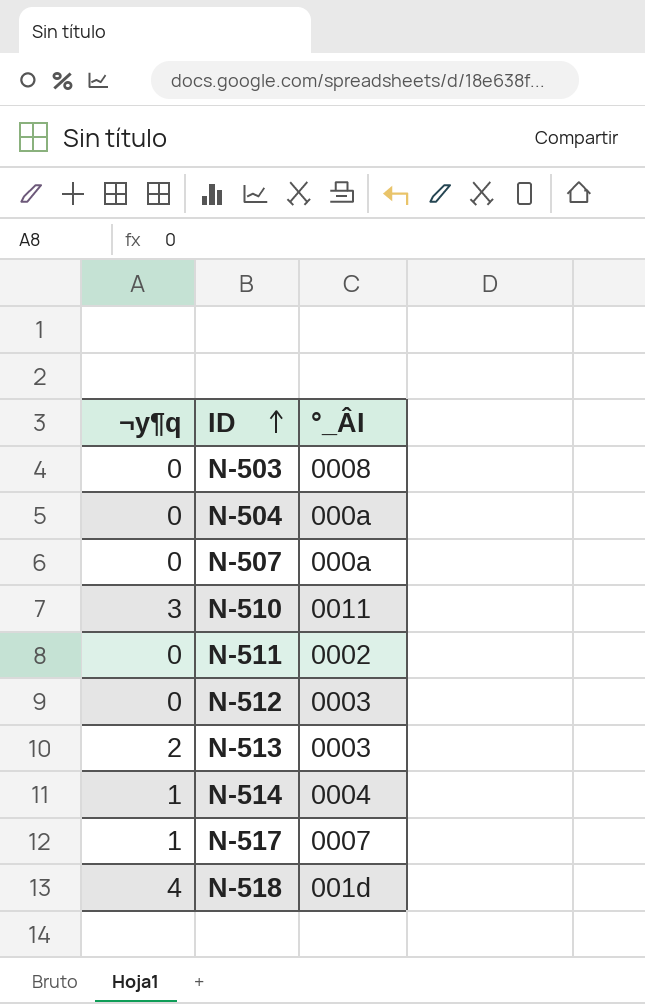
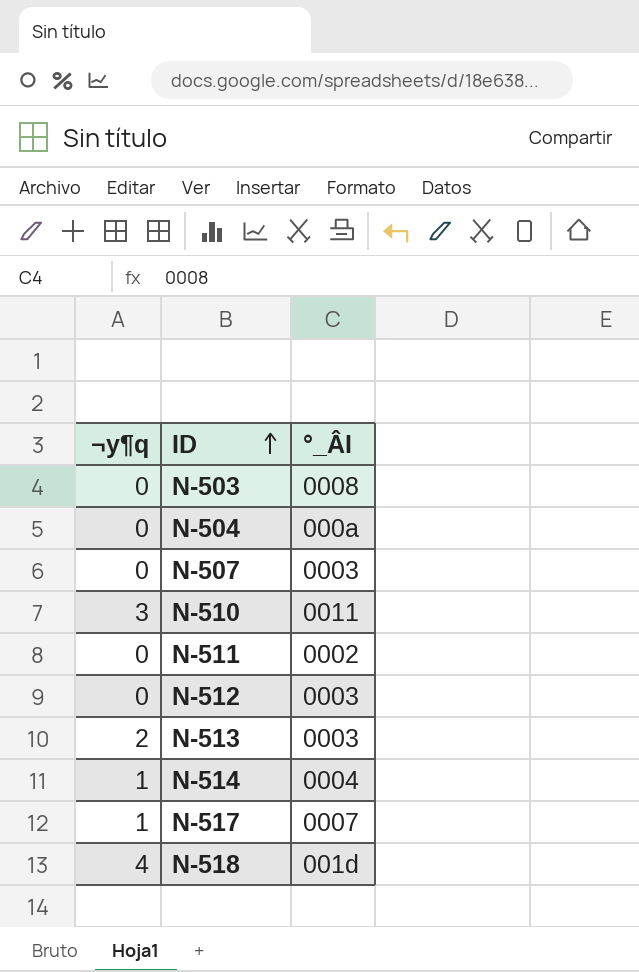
N-507 | °_ÂI: 000a -> 0003

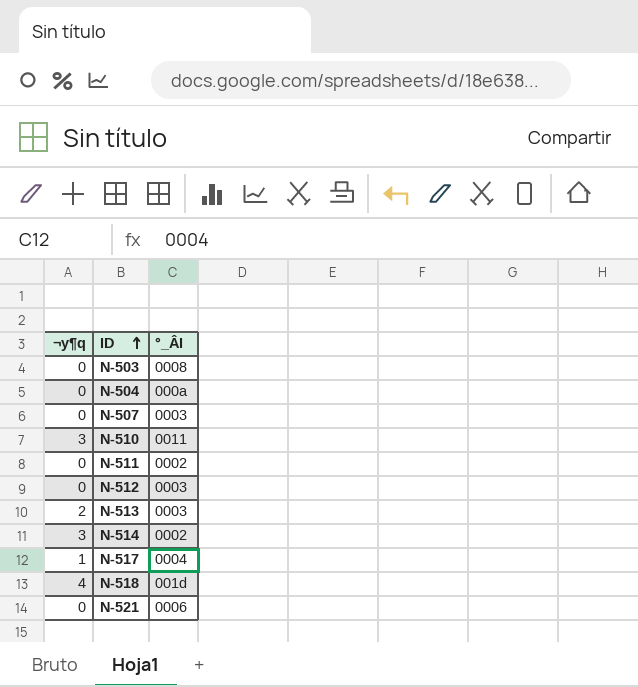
N-514 | ¬y¶q: 1 -> 3
N-514 | °_ÂI: 0004 -> 0002
N-517 | °_ÂI: 0007 -> 0004
row N-521: none -> 0 | 0006

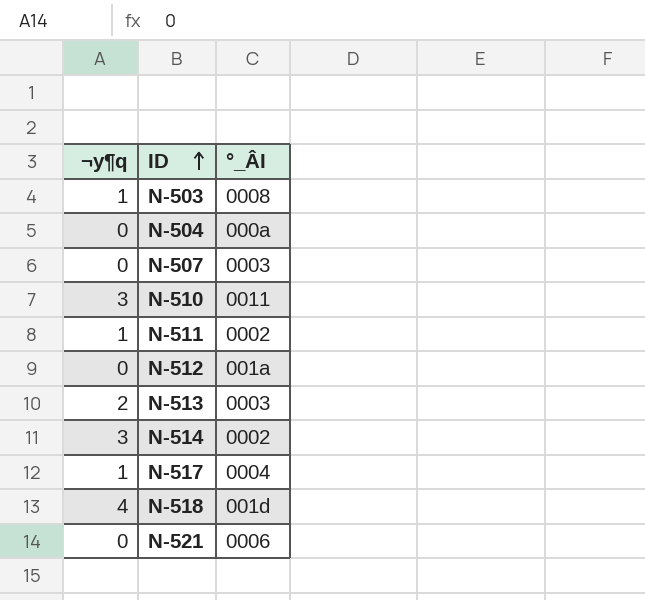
N-503 | ¬y¶q: 0 -> 1
N-511 | ¬y¶q: 0 -> 1
N-512 | °_ÂI: 0003 -> 001a

